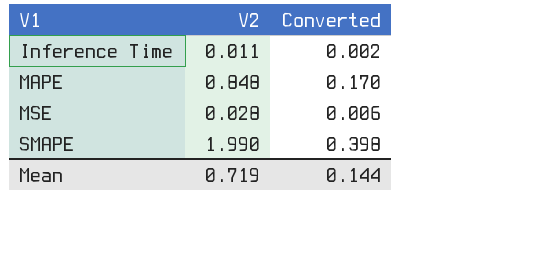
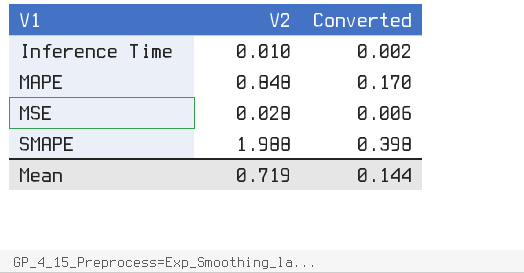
Inference Time | V2: 0.011 -> 0.010
SMAPE | V2: 1.990 -> 1.988

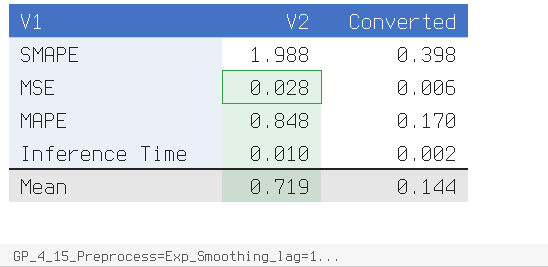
row order: V1 ascending -> V1 descending

